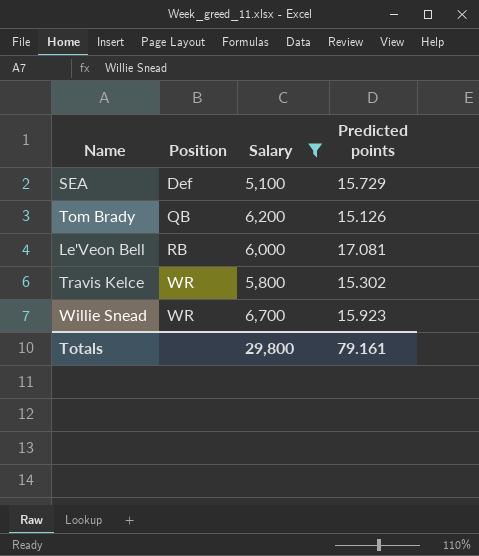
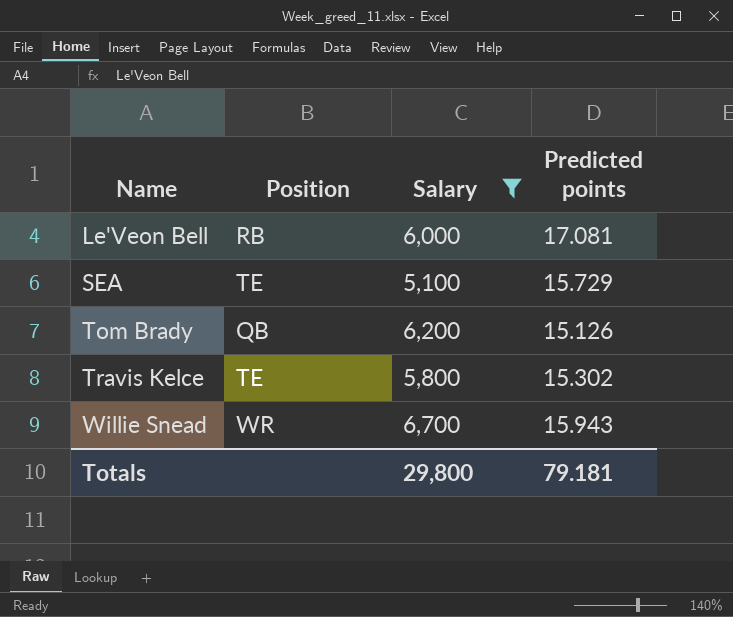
row order: Position ascending -> Name ascending
SEA | Position: Def -> TE
Travis Kelce | Position: WR -> TE
Willie Snead | Predicted points: 15.923 -> 15.943
Totals | Predicted points: 79.161 -> 79.181

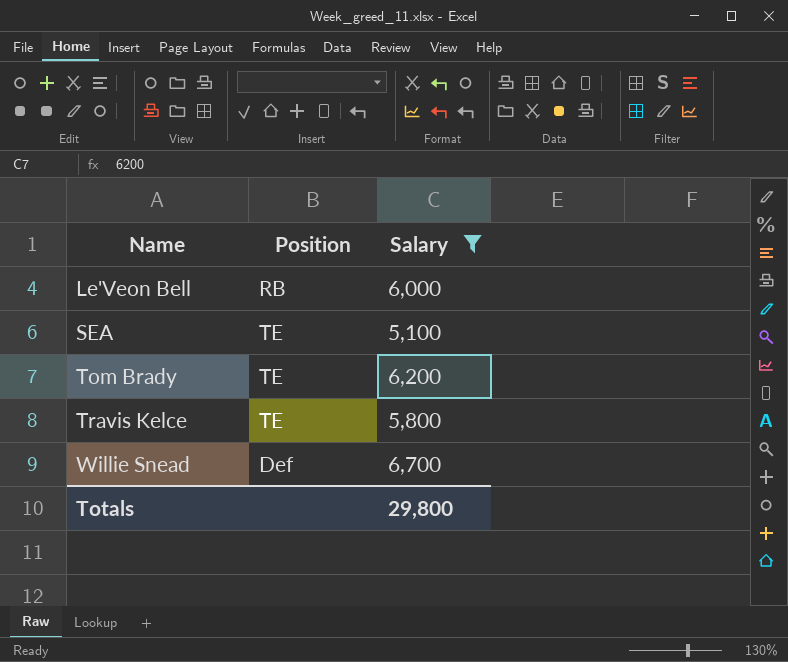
column Predicted points | position: 4 -> none
Tom Brady | Position: QB -> TE
Willie Snead | Position: WR -> Def

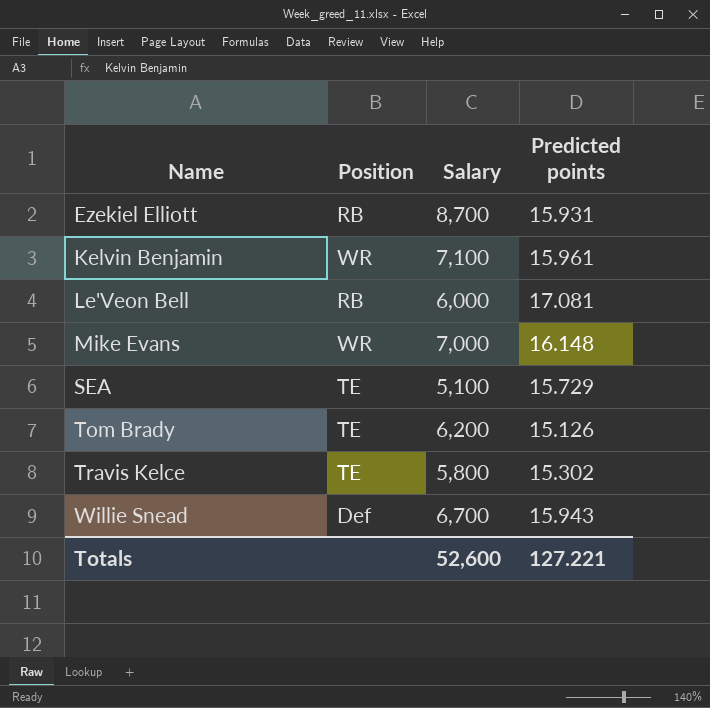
filter: Salary <= 6,700 -> none
column Predicted points | position: none -> 4
Totals | Salary: 29,800 -> 52,600

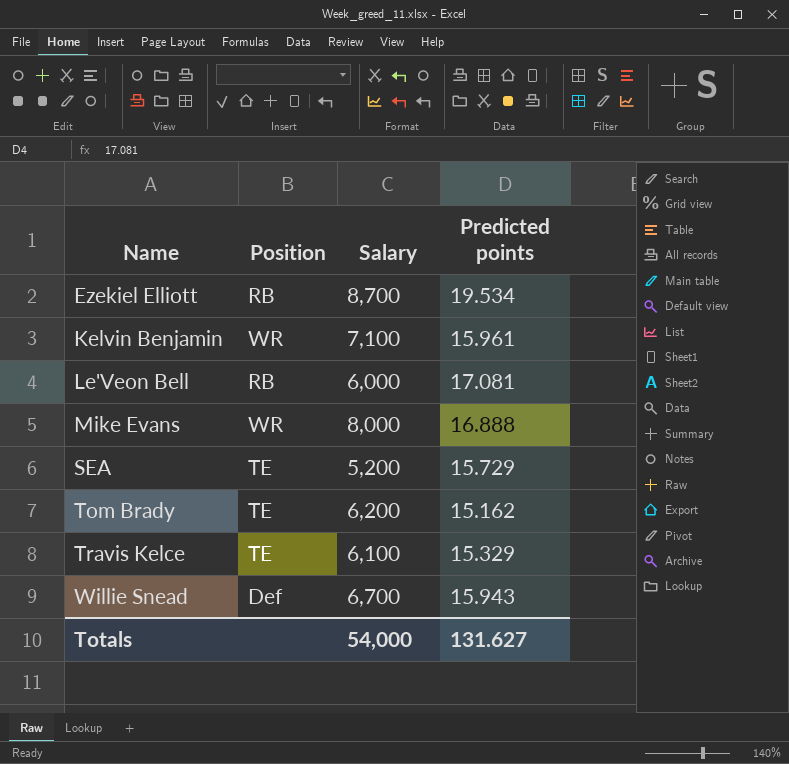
Ezekiel Elliott | Predicted points: 15.931 -> 19.534
Mike Evans | Salary: 7,000 -> 8,000
Mike Evans | Predicted points: 16.148 -> 16.888
SEA | Salary: 5,100 -> 5,200
Tom Brady | Predicted points: 15.126 -> 15.162
Travis Kelce | Salary: 5,800 -> 6,100
Travis Kelce | Predicted points: 15.302 -> 15.329
Totals | Salary: 52,600 -> 54,000
Totals | Predicted points: 127.221 -> 131.627

